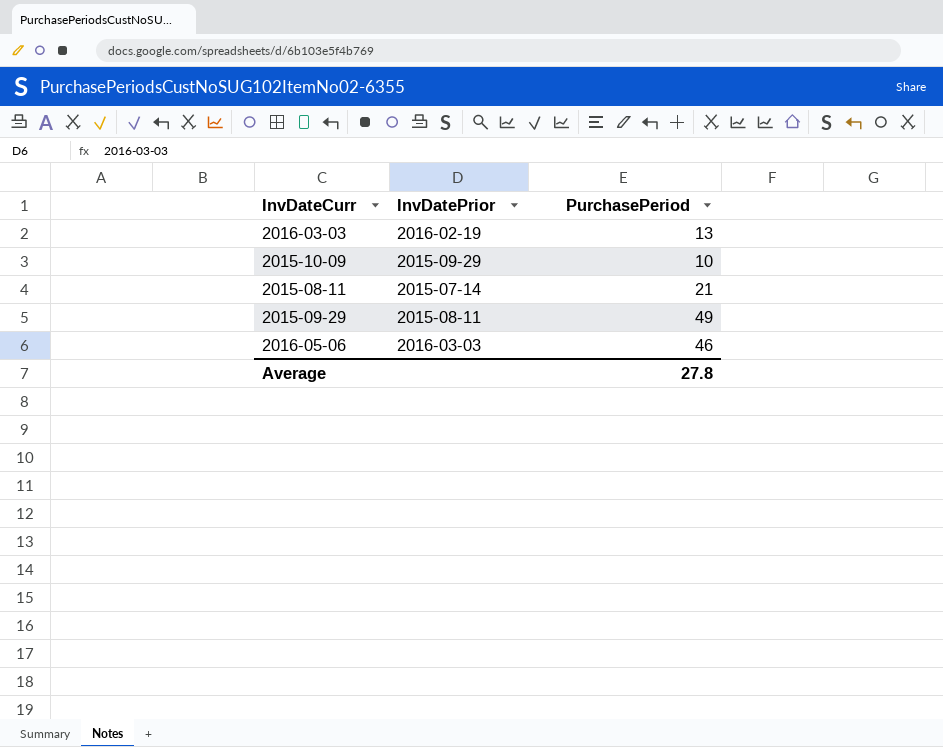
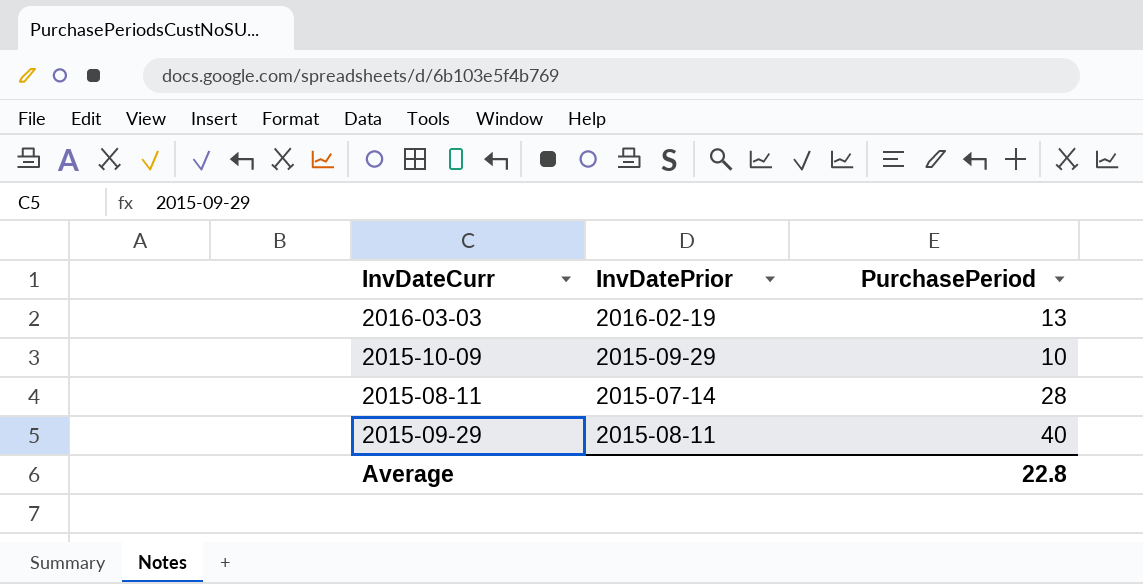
row 2016-05-06: 2016-03-03 | 46 -> none
2015-08-11 | PurchasePeriod: 21 -> 28
2015-09-29 | PurchasePeriod: 49 -> 40
Average | PurchasePeriod: 27.8 -> 22.8

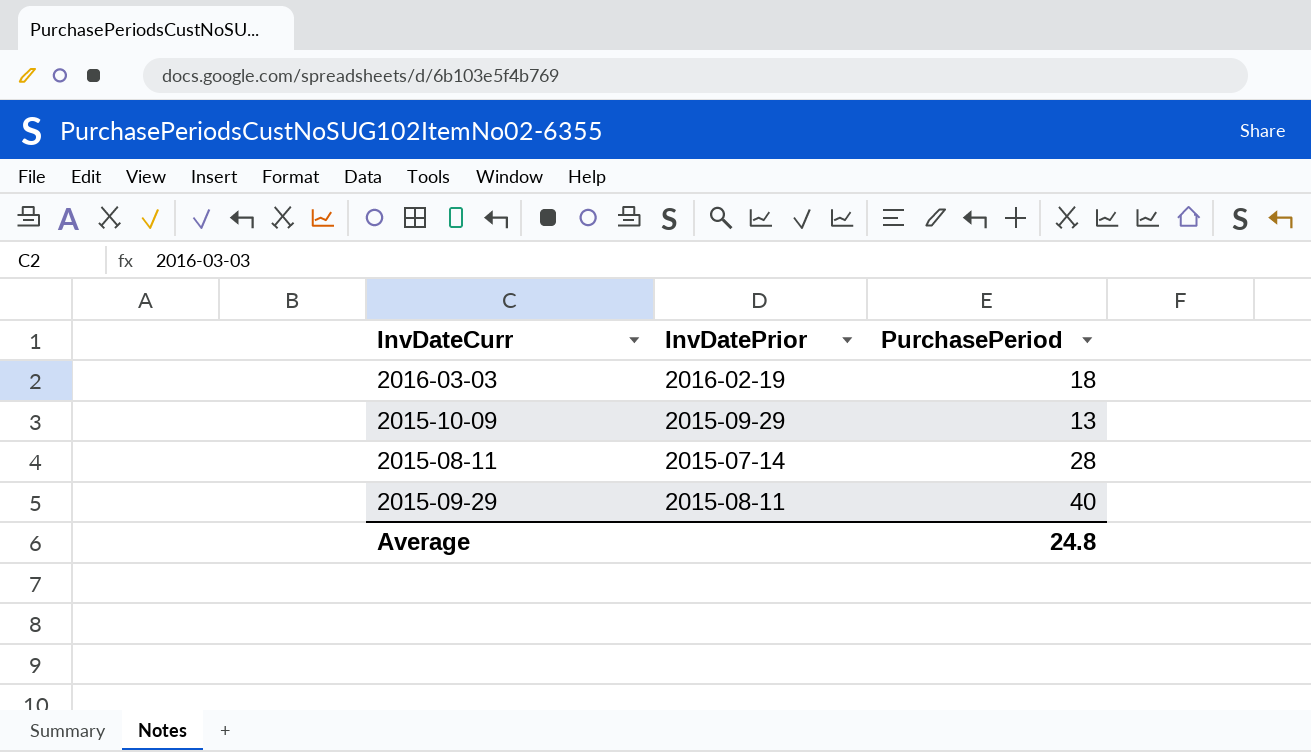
2016-03-03 | PurchasePeriod: 13 -> 18
2015-10-09 | PurchasePeriod: 10 -> 13
Average | PurchasePeriod: 22.8 -> 24.8

